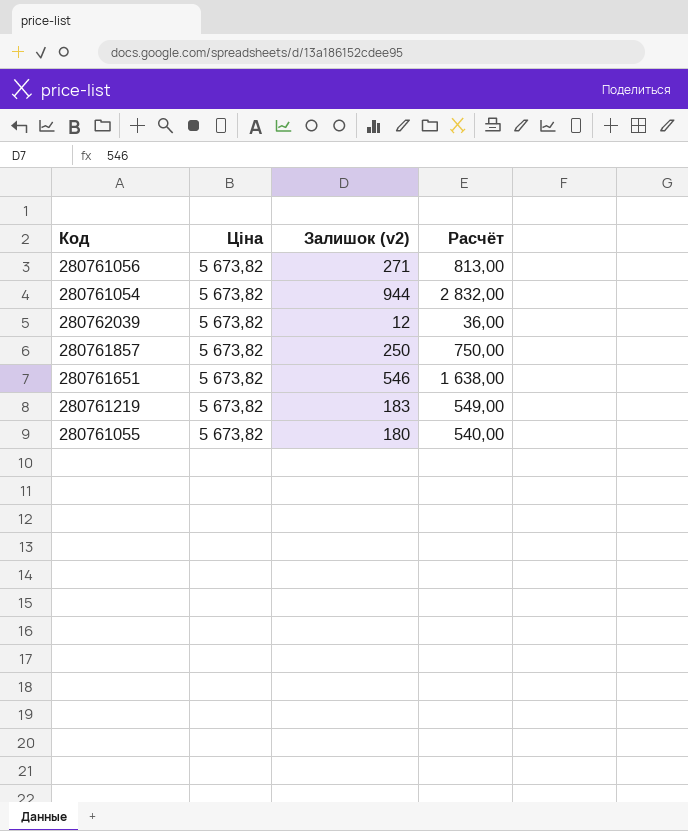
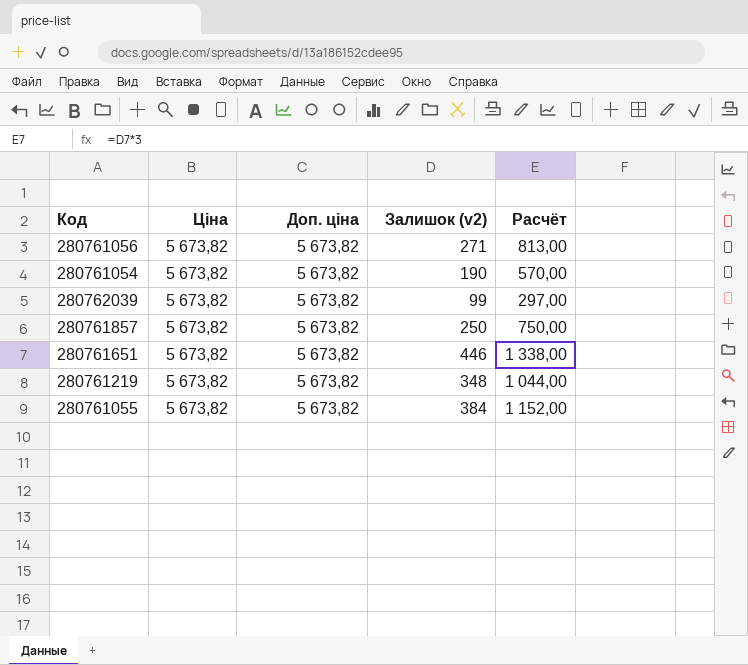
column Доп. ціна | position: none -> 3
280761054 | Залишок (v2): 944 -> 190
280761054 | Расчёт: 2 832,00 -> 570,00
280762039 | Залишок (v2): 12 -> 99
280762039 | Расчёт: 36,00 -> 297,00
280761651 | Залишок (v2): 546 -> 446
280761651 | Расчёт: 1 638,00 -> 1 338,00
280761219 | Залишок (v2): 183 -> 348
280761219 | Расчёт: 549,00 -> 1 044,00
280761055 | Залишок (v2): 180 -> 384
280761055 | Расчёт: 540,00 -> 1 152,00

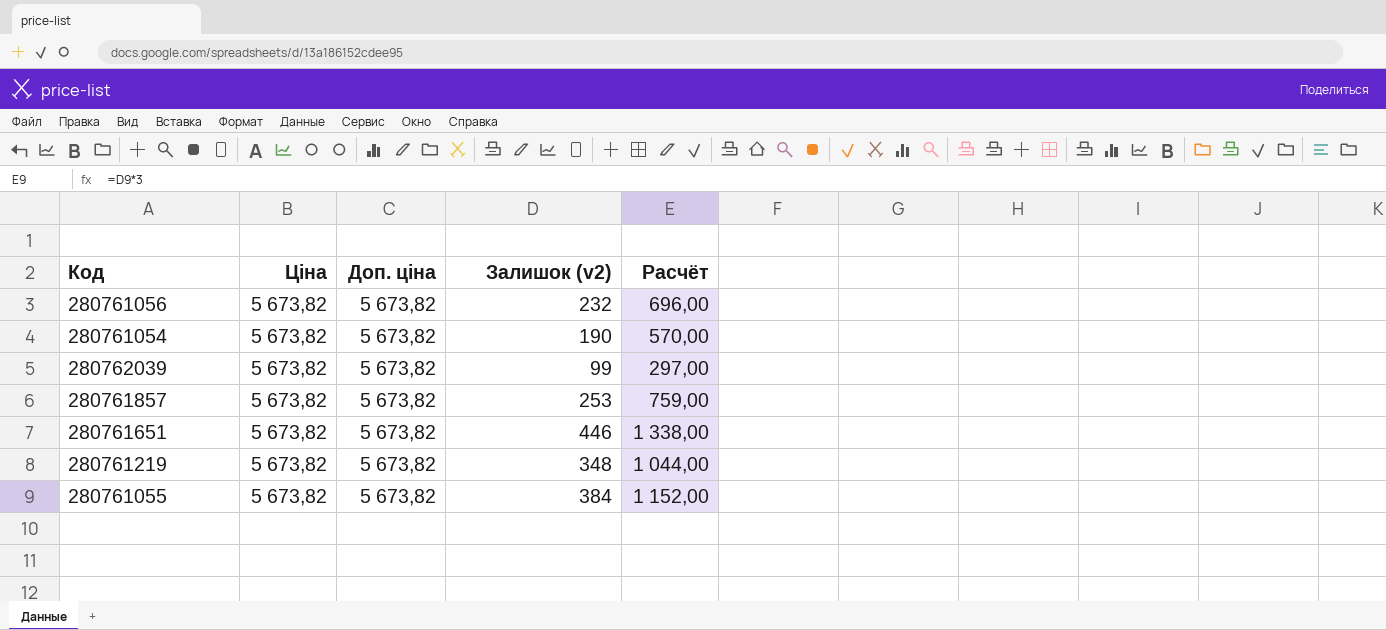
280761056 | Залишок (v2): 271 -> 232
280761056 | Расчёт: 813,00 -> 696,00
280761857 | Залишок (v2): 250 -> 253
280761857 | Расчёт: 750,00 -> 759,00

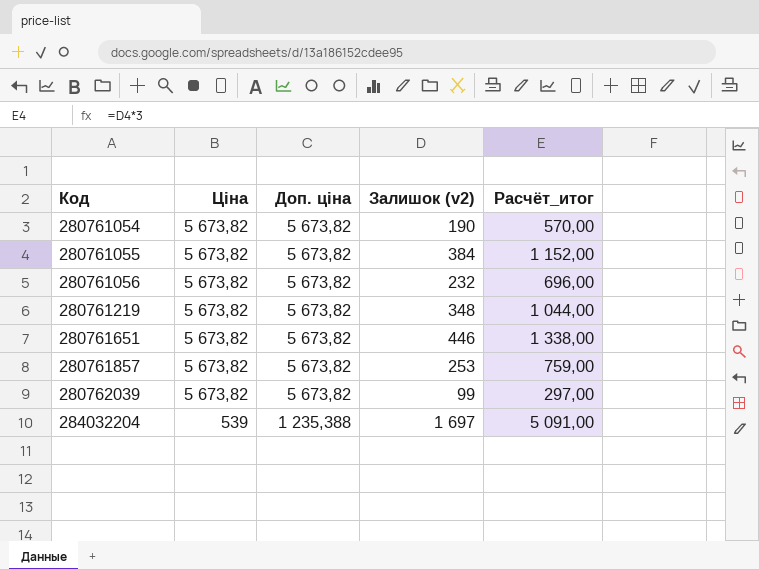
row order: none -> Код ascending
column name: Расчёт -> Расчёт_итог
row 284032204: none -> 539 | 1 235,388 | 1 697 | 5 091,00

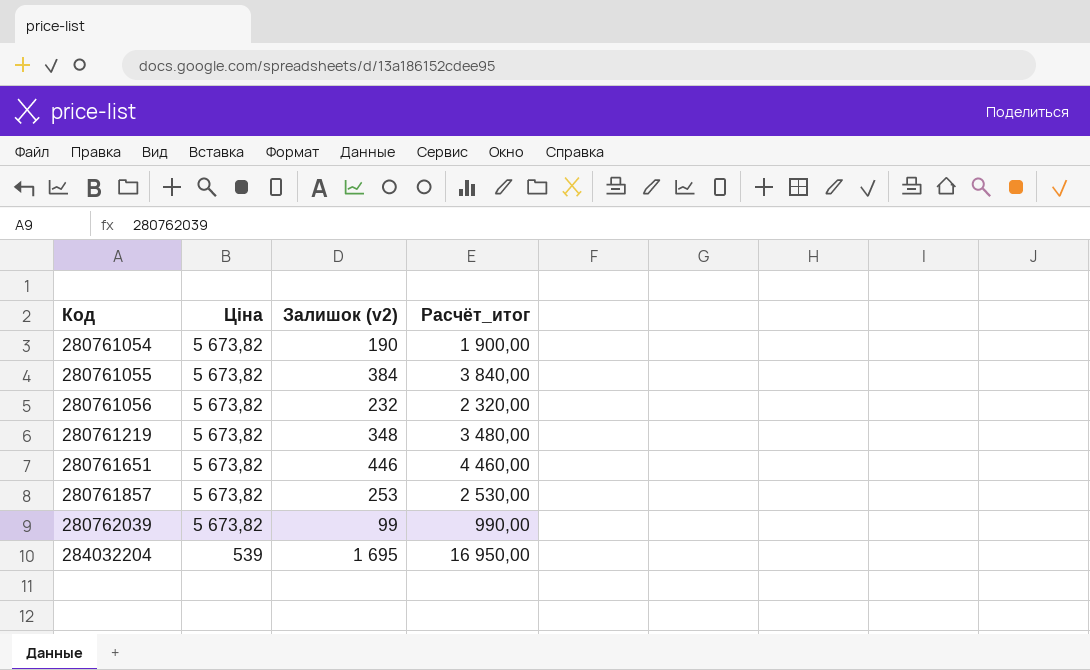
column Доп. ціна | position: 3 -> none
column Расчёт_итог | formula: [Залишок (v2)] * 3 -> [Залишок (v2)] * 10
284032204 | Залишок (v2): 1 697 -> 1 695

